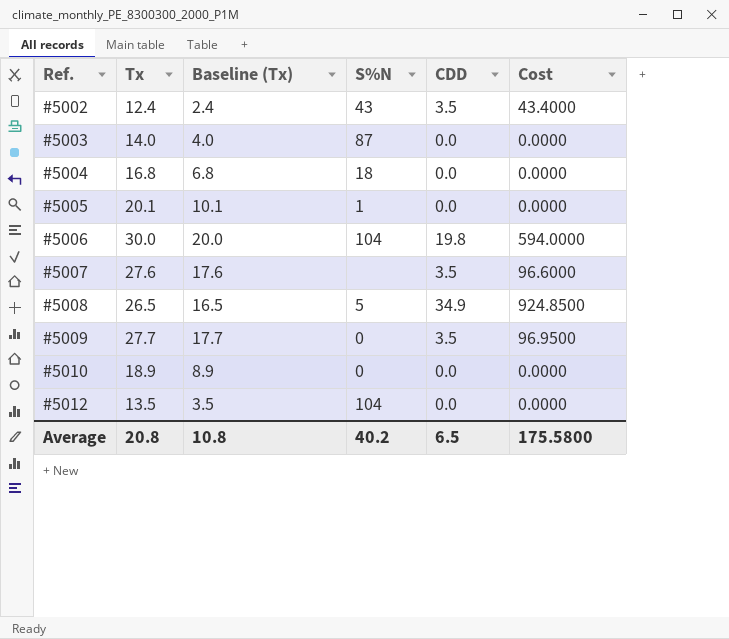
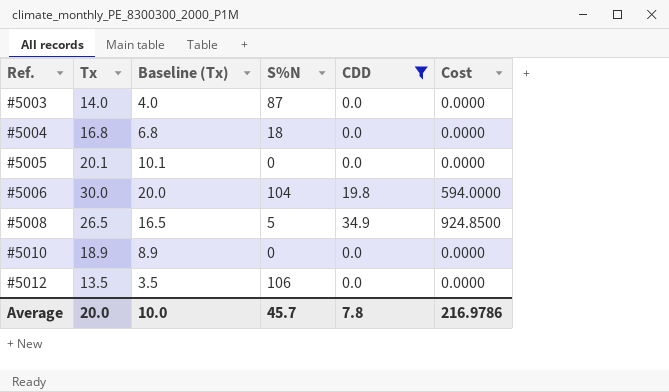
filter: none -> CDD != 3.5
#5005 | S%N: 1 -> 0
#5012 | S%N: 104 -> 106
Average | Tx: 20.8 -> 20.0
Average | Baseline (Tx): 10.8 -> 10.0
Average | S%N: 40.2 -> 45.7
Average | CDD: 6.5 -> 7.8
Average | Cost: 175.5800 -> 216.9786

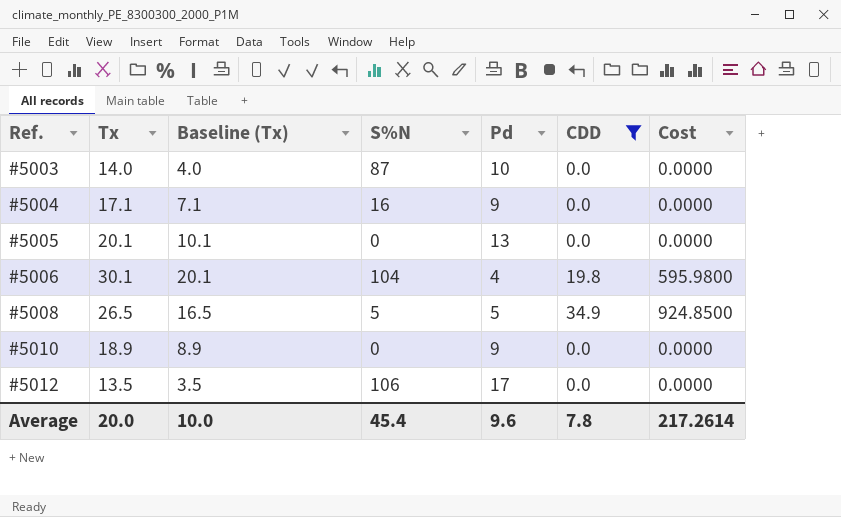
column Pd | position: none -> 5
#5004 | Tx: 16.8 -> 17.1
#5004 | Baseline (Tx): 6.8 -> 7.1
#5004 | S%N: 18 -> 16
#5006 | Tx: 30.0 -> 30.1
#5006 | Baseline (Tx): 20.0 -> 20.1
#5006 | Cost: 594.0000 -> 595.9800
Average | S%N: 45.7 -> 45.4
Average | Cost: 216.9786 -> 217.2614

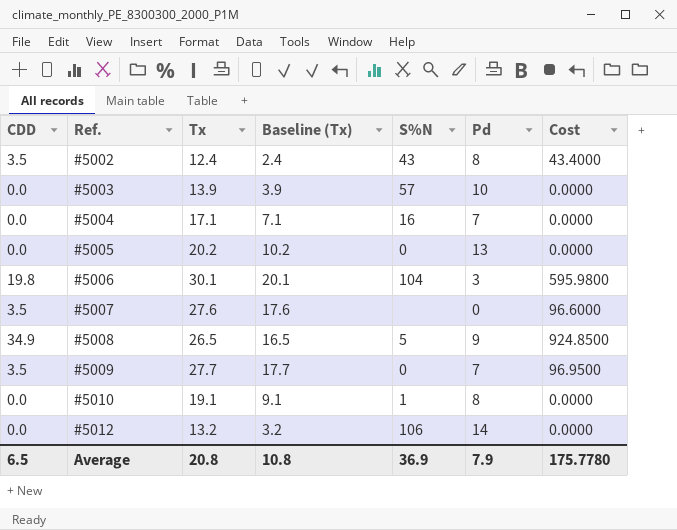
filter: CDD != 3.5 -> none
column CDD | position: 6 -> 1
#5003 | Tx: 14.0 -> 13.9
#5003 | Baseline (Tx): 4.0 -> 3.9
#5003 | S%N: 87 -> 57
#5004 | Pd: 9 -> 7
#5005 | Tx: 20.1 -> 20.2
#5005 | Baseline (Tx): 10.1 -> 10.2
#5006 | Pd: 4 -> 3
#5008 | Pd: 5 -> 9
#5010 | Tx: 18.9 -> 19.1
#5010 | Baseline (Tx): 8.9 -> 9.1
#5010 | S%N: 0 -> 1
#5010 | Pd: 9 -> 8
#5012 | Tx: 13.5 -> 13.2
#5012 | Baseline (Tx): 3.5 -> 3.2
#5012 | Pd: 17 -> 14
Average | CDD: 7.8 -> 6.5
Average | Tx: 20.0 -> 20.8
Average | Baseline (Tx): 10.0 -> 10.8
Average | S%N: 45.4 -> 36.9
Average | Pd: 9.6 -> 7.9
Average | Cost: 217.2614 -> 175.7780

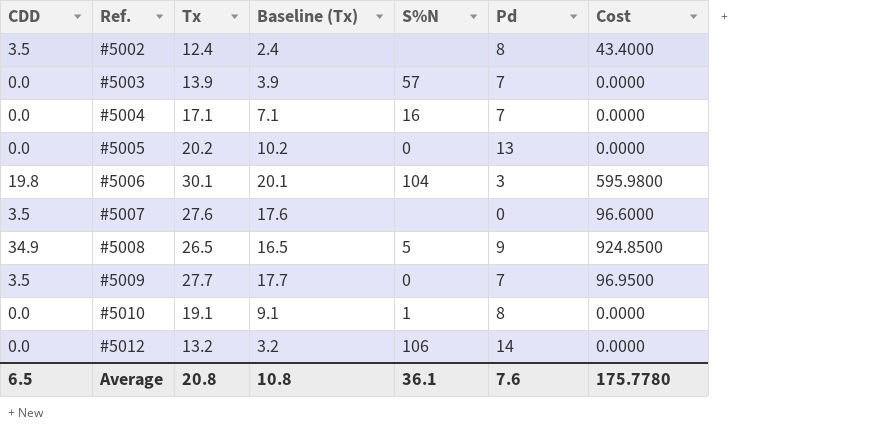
#5002 | S%N: 43 -> none
#5003 | Pd: 10 -> 7
Average | S%N: 36.9 -> 36.1
Average | Pd: 7.9 -> 7.6

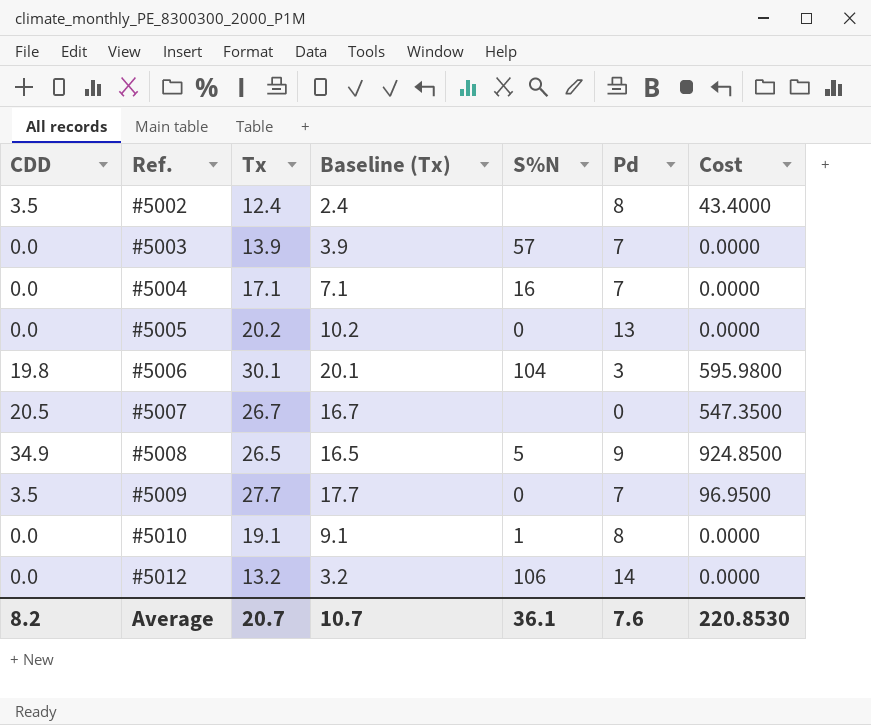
#5007 | CDD: 3.5 -> 20.5
#5007 | Tx: 27.6 -> 26.7
#5007 | Baseline (Tx): 17.6 -> 16.7
#5007 | Cost: 96.6000 -> 547.3500
Average | CDD: 6.5 -> 8.2
Average | Tx: 20.8 -> 20.7
Average | Baseline (Tx): 10.8 -> 10.7
Average | Cost: 175.7780 -> 220.8530

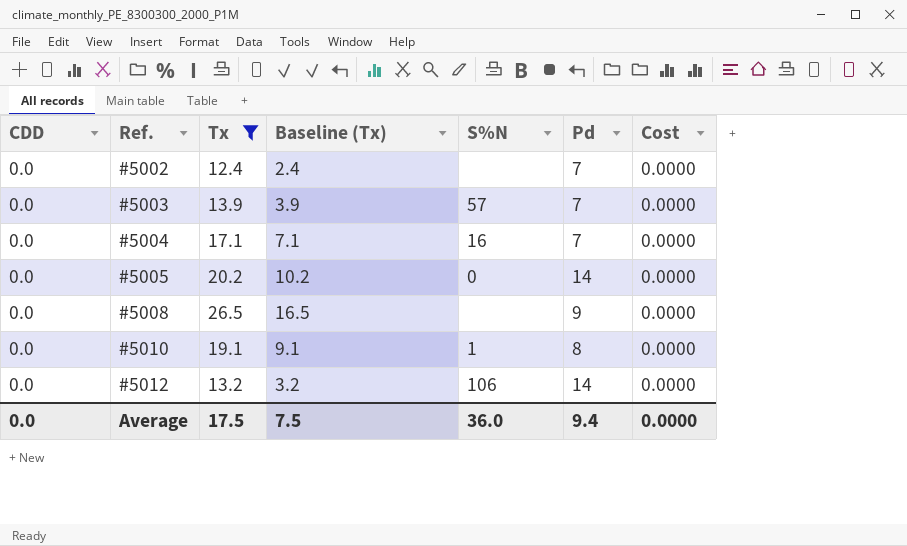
filter: none -> Tx <= 26.5
#5002 | CDD: 3.5 -> 0.0
#5002 | Pd: 8 -> 7
#5002 | Cost: 43.4000 -> 0.0000
#5005 | Pd: 13 -> 14
#5008 | CDD: 34.9 -> 0.0
#5008 | S%N: 5 -> none
#5008 | Cost: 924.8500 -> 0.0000
Average | CDD: 8.2 -> 0.0
Average | Tx: 20.7 -> 17.5
Average | Baseline (Tx): 10.7 -> 7.5
Average | S%N: 36.1 -> 36.0
Average | Pd: 7.6 -> 9.4
Average | Cost: 220.8530 -> 0.0000

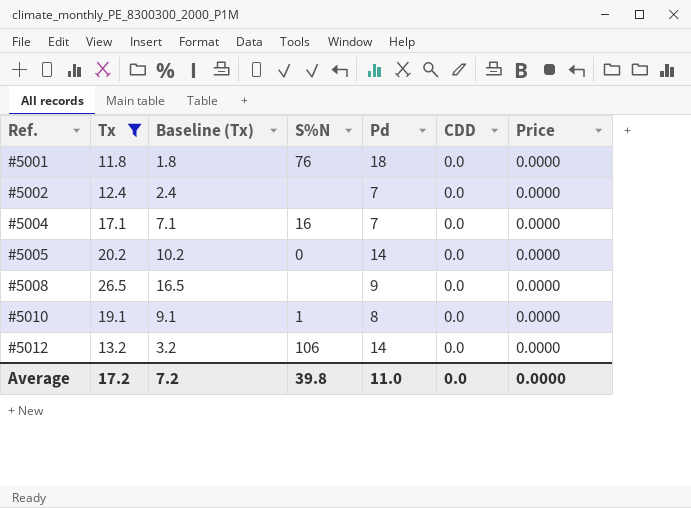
column CDD | position: 1 -> 6
column name: Cost -> Price
row #5003: 0.0 | 13.9 | 3.9 | 57 | 7 | 0.0000 -> none
row #5001: none -> 11.8 | 1.8 | 76 | 18 | 0.0 | 0.0000
Average | Tx: 17.5 -> 17.2
Average | Baseline (Tx): 7.5 -> 7.2
Average | S%N: 36.0 -> 39.8
Average | Pd: 9.4 -> 11.0

